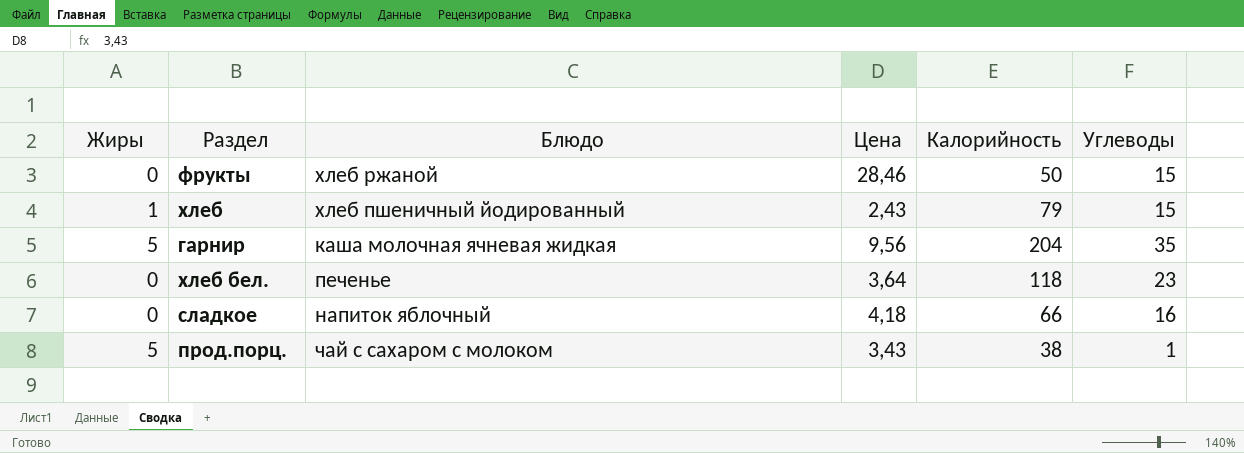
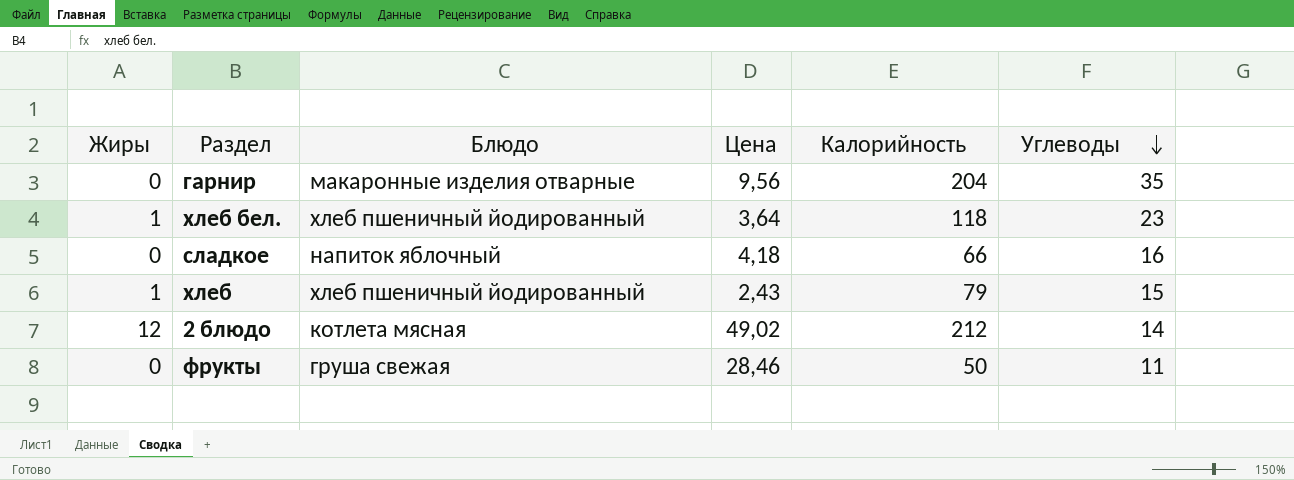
row order: none -> Углеводы descending
row прод.порц.: 5 | чай с сахаром с молоком | 3,43 | 38 | 1 -> none
гарнир | Жиры: 5 -> 0
гарнир | Блюдо: каша молочная ячневая жидкая -> макаронные изделия отварные
хлеб бел. | Жиры: 0 -> 1
хлеб бел. | Блюдо: печенье -> хлеб пшеничный йодированный
row 2 блюдо: none -> 12 | котлета мясная | 49,02 | 212 | 14
фрукты | Блюдо: хлеб ржаной -> груша свежая
фрукты | Углеводы: 15 -> 11

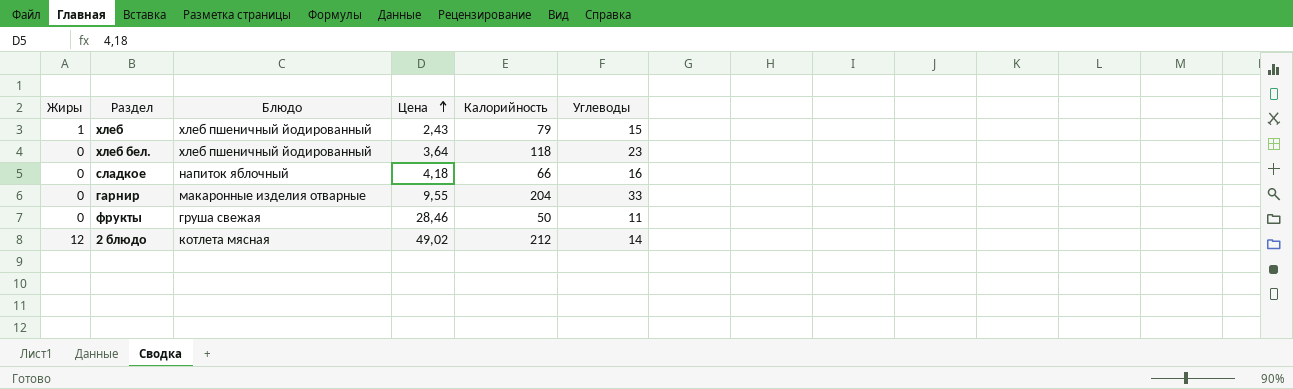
row order: Углеводы descending -> Цена ascending
хлеб бел. | Жиры: 1 -> 0
гарнир | Цена: 9,56 -> 9,55
гарнир | Углеводы: 35 -> 33

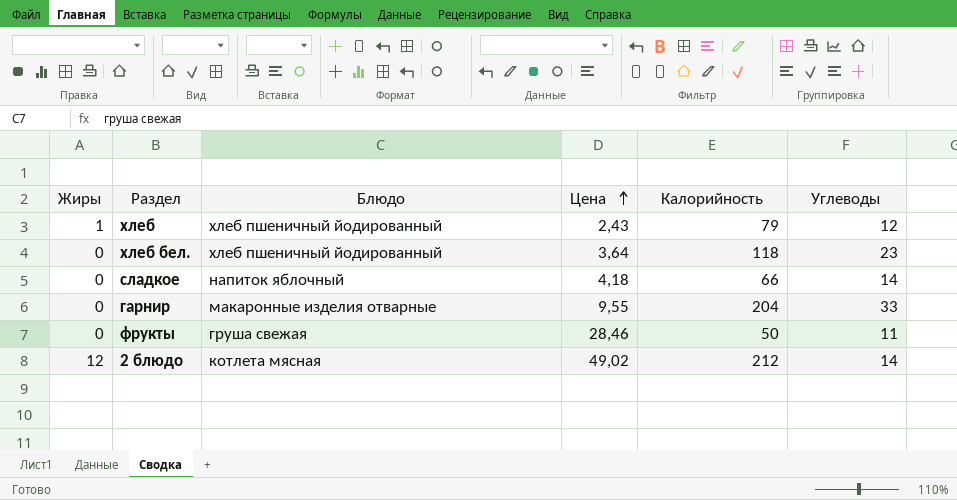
хлеб | Углеводы: 15 -> 12
сладкое | Углеводы: 16 -> 14

